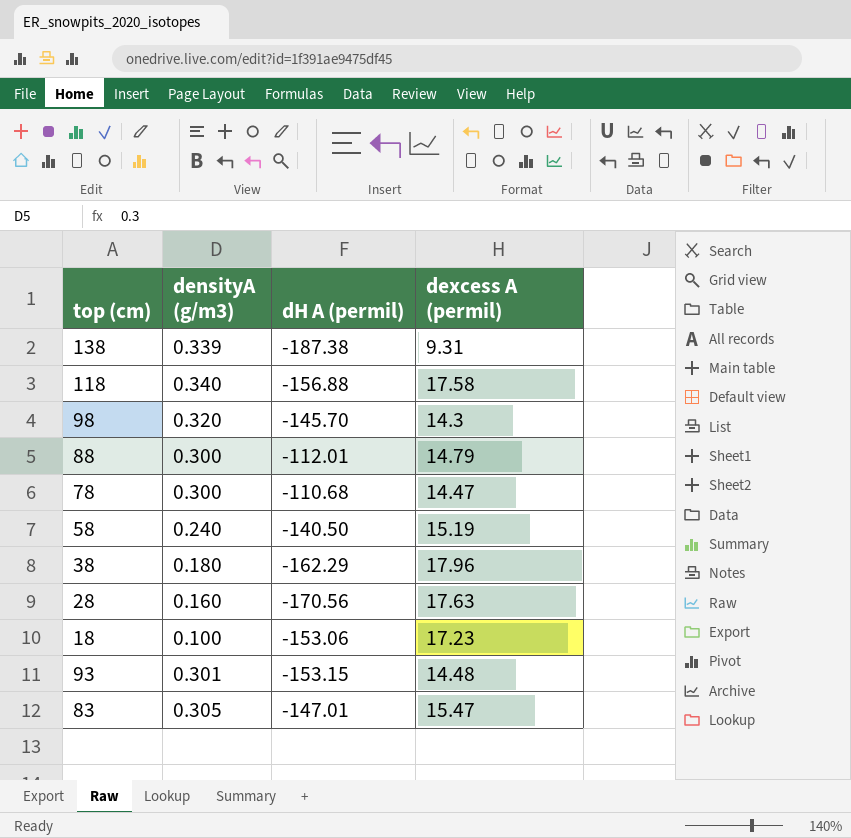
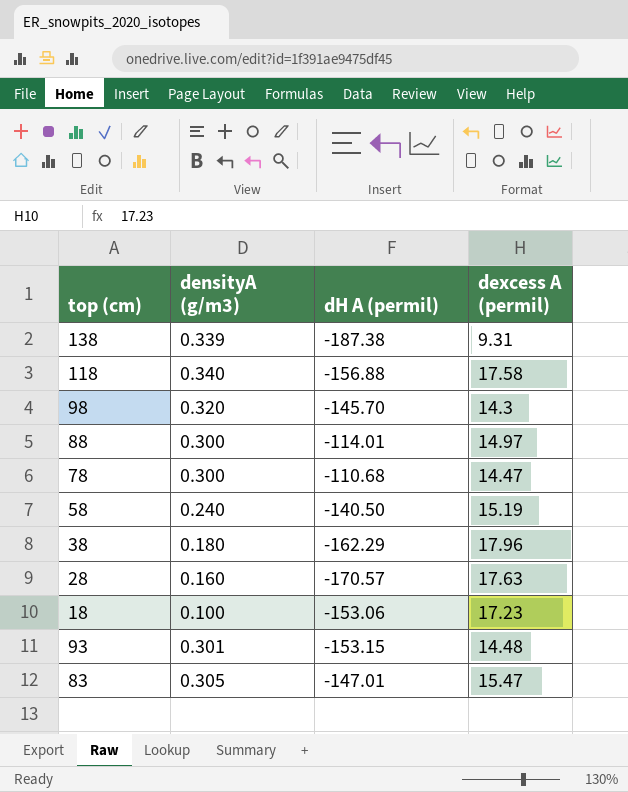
88 | dH A (permil): -112.01 -> -114.01
88 | dexcess A (permil): 14.79 -> 14.97
28 | dH A (permil): -170.56 -> -170.57

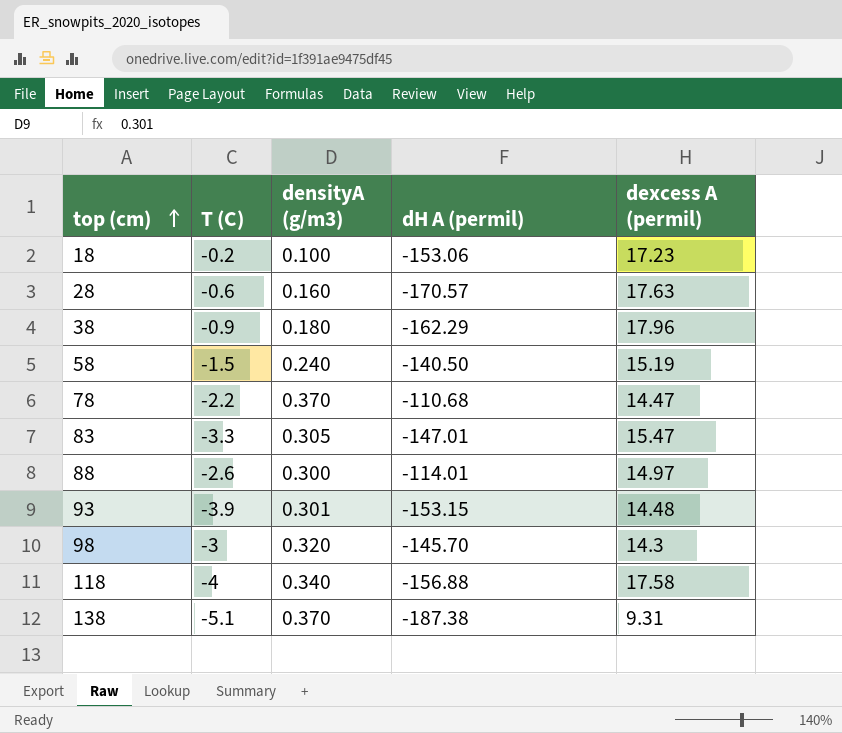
row order: none -> top (cm) ascending
column T (C) | position: none -> 2
78 | densityA (g/m3): 0.300 -> 0.370
138 | densityA (g/m3): 0.339 -> 0.370

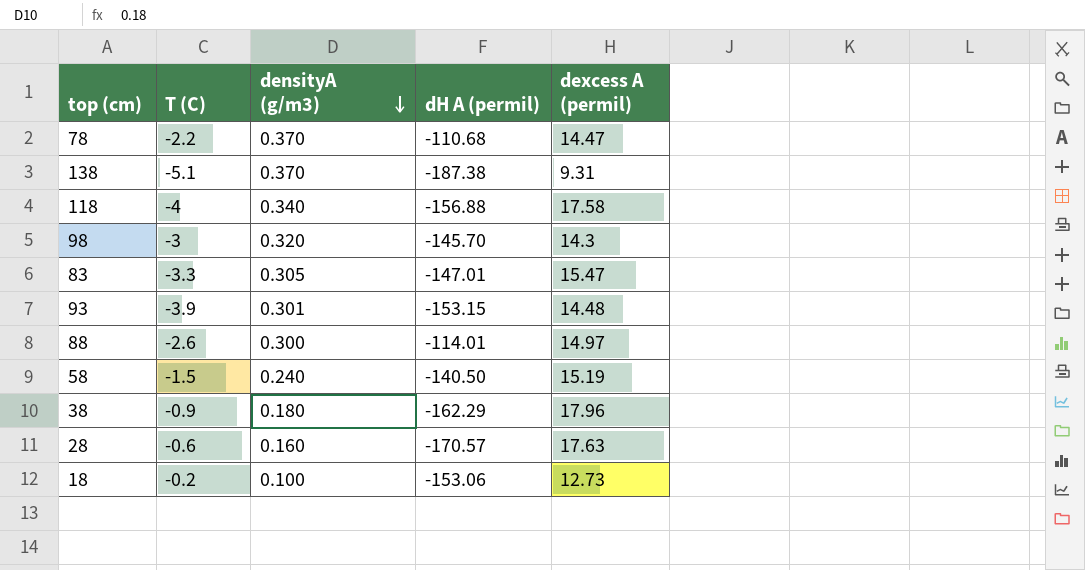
row order: top (cm) ascending -> densityA (g/m3) descending
18 | dexcess A (permil): 17.23 -> 12.73

